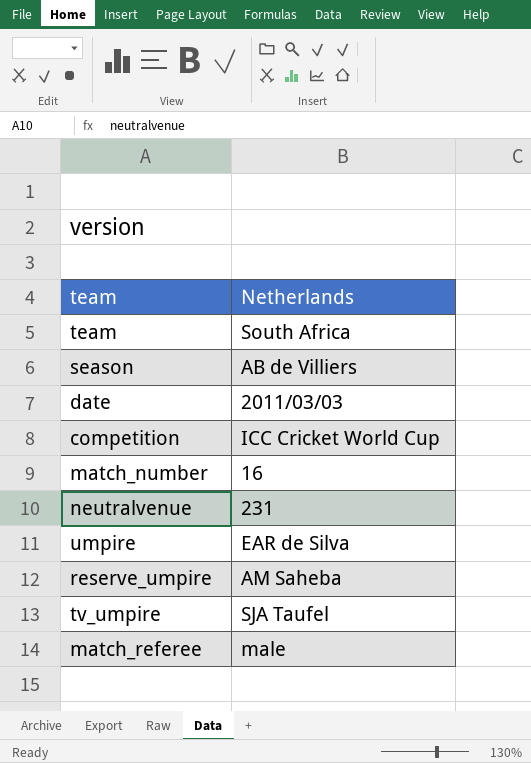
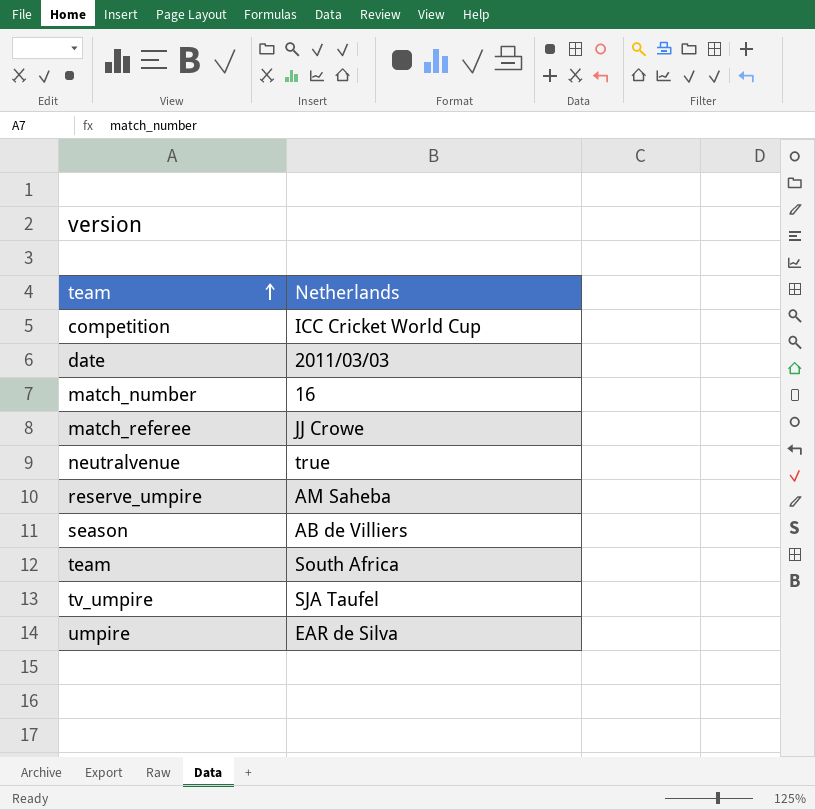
row order: none -> team ascending
match_referee | Netherlands: male -> JJ Crowe
neutralvenue | Netherlands: 231 -> true

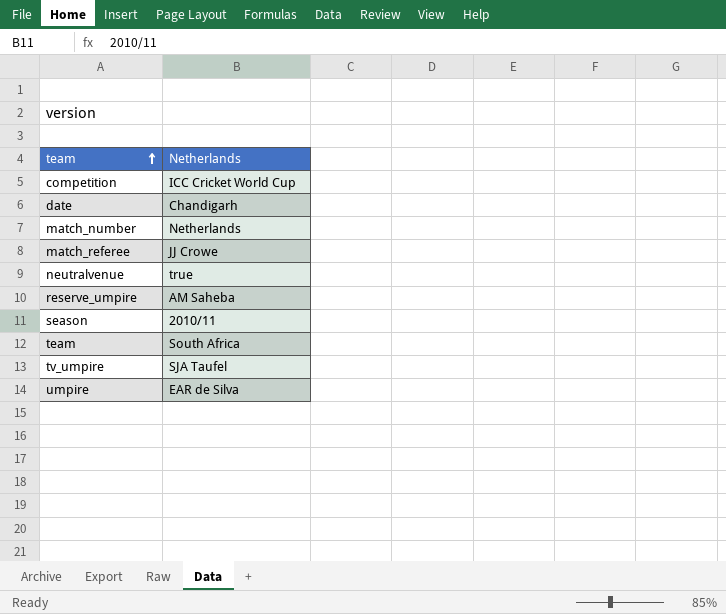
date | Netherlands: 2011/03/03 -> Chandigarh
match_number | Netherlands: 16 -> Netherlands
season | Netherlands: AB de Villiers -> 2010/11

